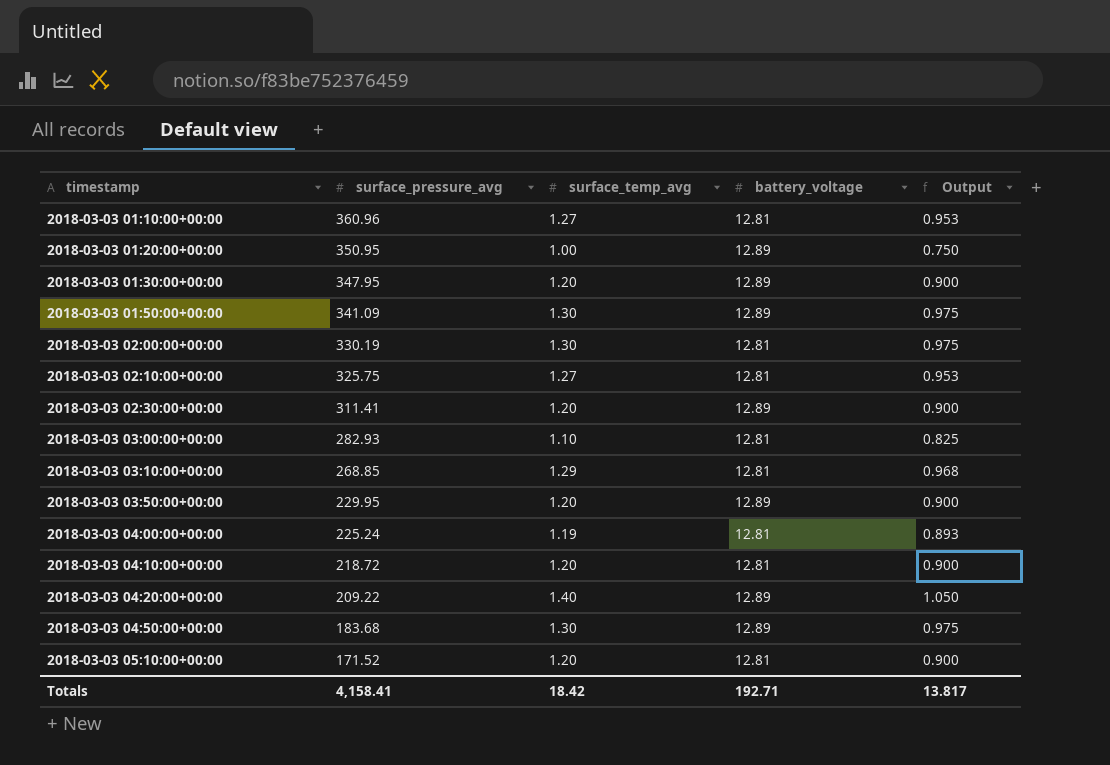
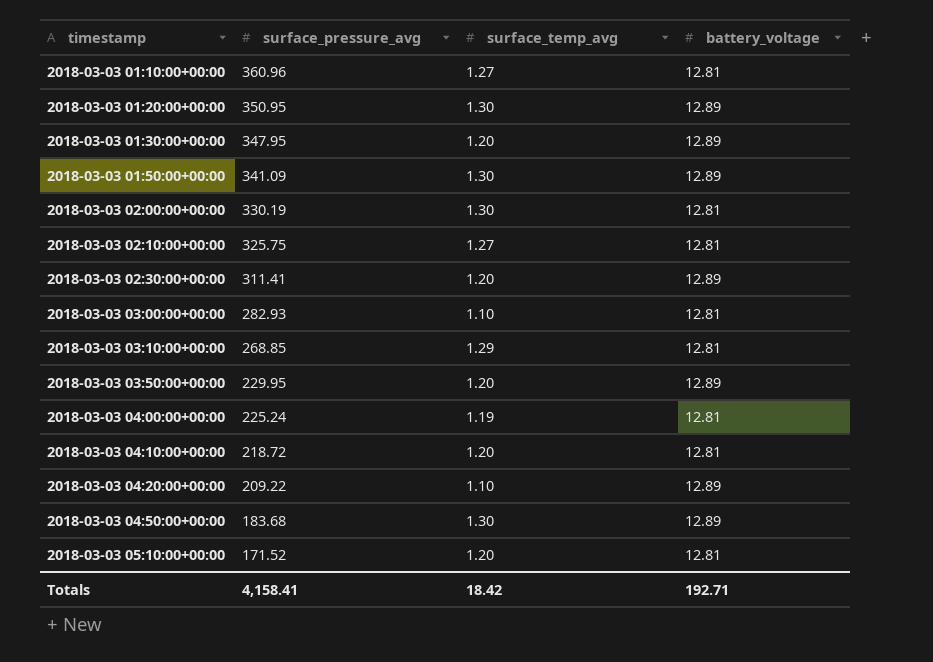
column Output | formula: [surface_temp_avg] * 0.75 -> none
2018-03-03 01:20:00+00:00 | surface_temp_avg: 1.00 -> 1.30
2018-03-03 04:20:00+00:00 | surface_temp_avg: 1.40 -> 1.10

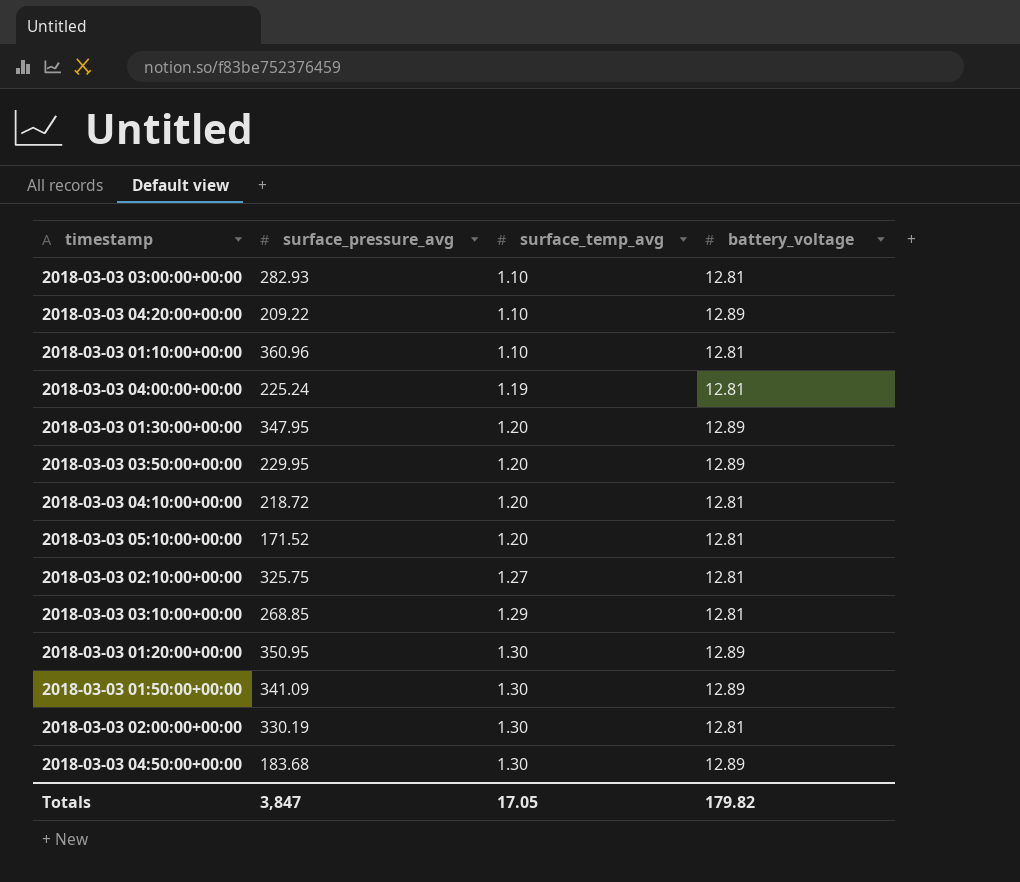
row order: timestamp ascending -> surface_temp_avg ascending
row 2018-03-03 02:30:00+00:00: 311.41 | 1.20 | 12.89 -> none
2018-03-03 01:10:00+00:00 | surface_temp_avg: 1.27 -> 1.10
Totals | surface_pressure_avg: 4,158.41 -> 3,847
Totals | surface_temp_avg: 18.42 -> 17.05
Totals | battery_voltage: 192.71 -> 179.82

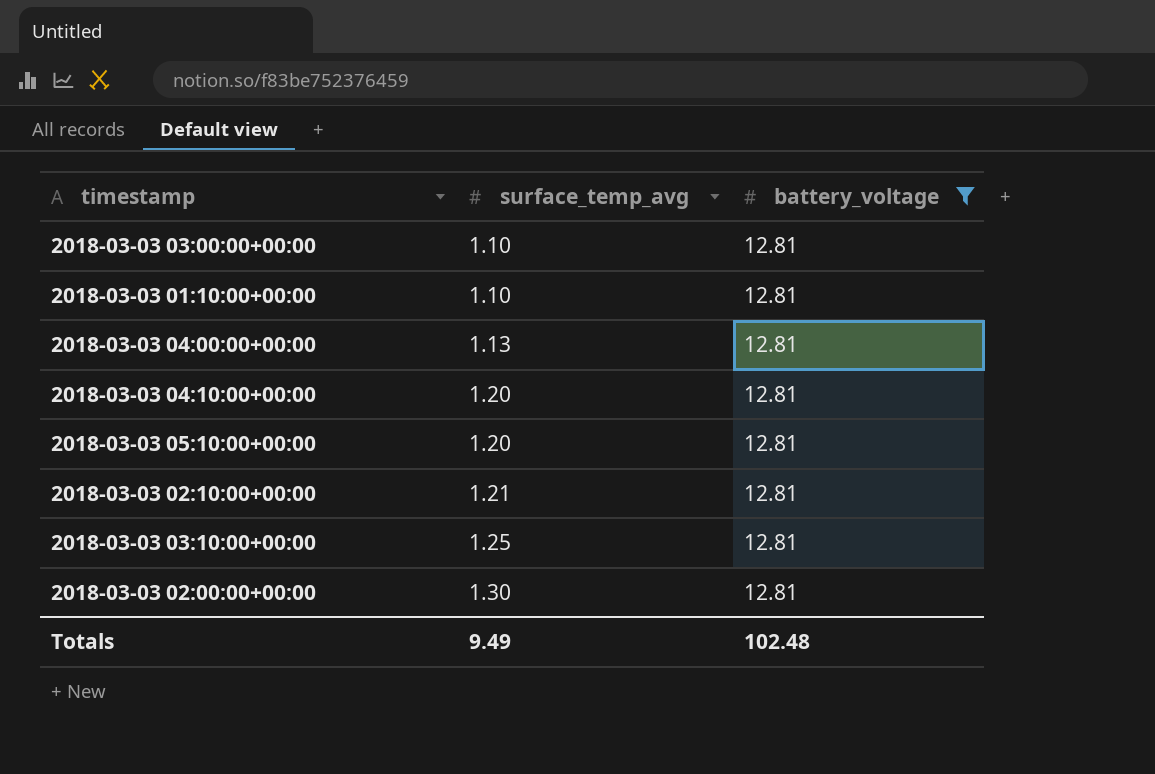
filter: none -> battery_voltage = 12.81
column surface_pressure_avg | position: 2 -> none
2018-03-03 04:00:00+00:00 | surface_temp_avg: 1.19 -> 1.13
2018-03-03 02:10:00+00:00 | surface_temp_avg: 1.27 -> 1.21
2018-03-03 03:10:00+00:00 | surface_temp_avg: 1.29 -> 1.25
Totals | surface_temp_avg: 17.05 -> 9.49
Totals | battery_voltage: 179.82 -> 102.48

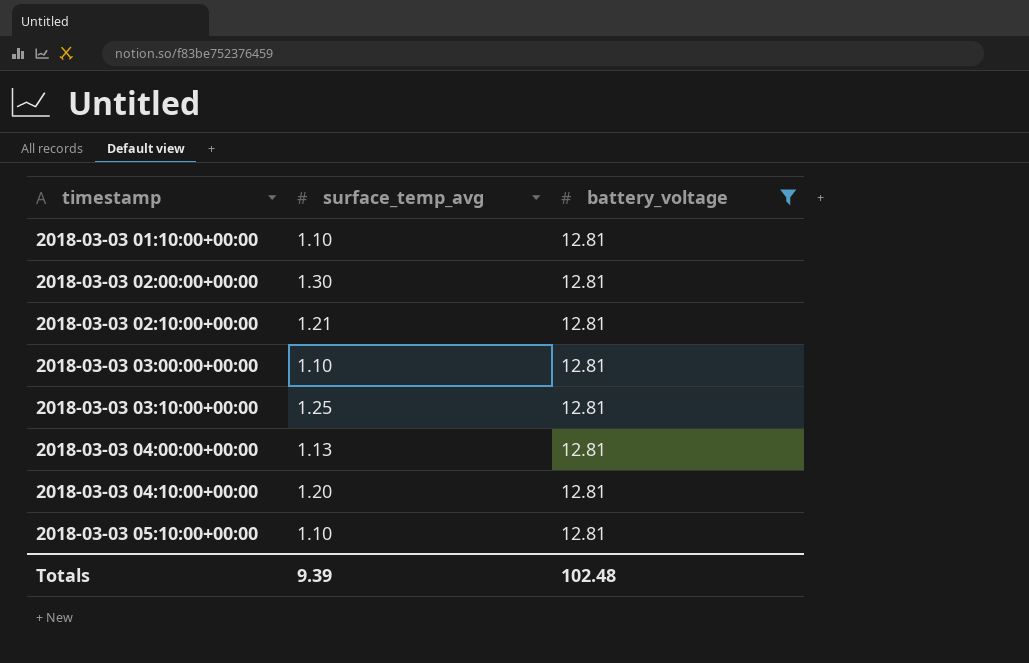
row order: surface_temp_avg ascending -> timestamp ascending
2018-03-03 05:10:00+00:00 | surface_temp_avg: 1.20 -> 1.10
Totals | surface_temp_avg: 9.49 -> 9.39

